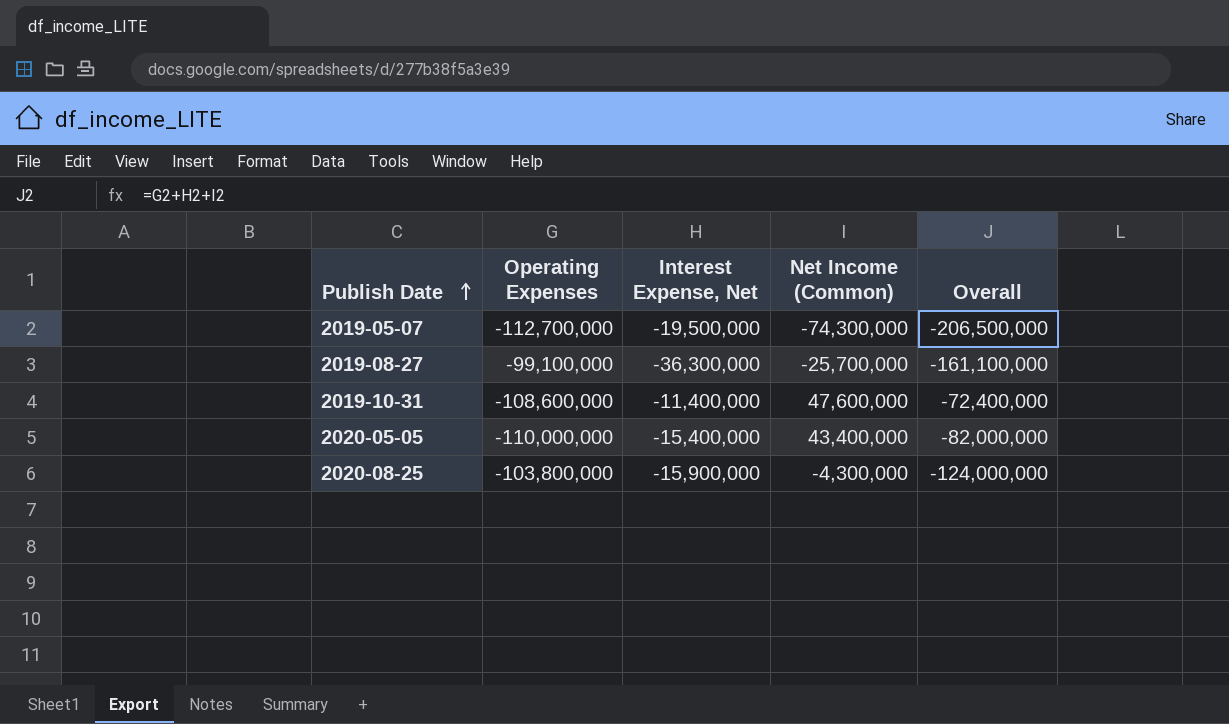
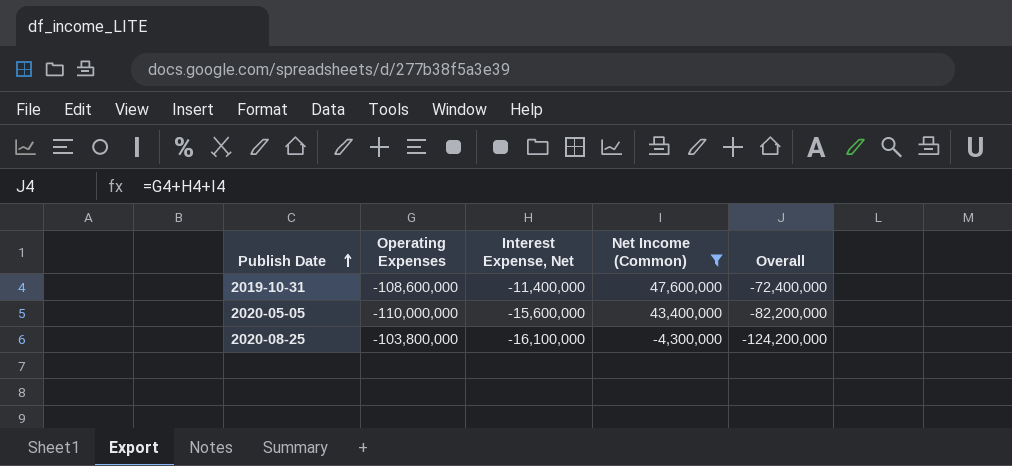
filter: none -> Net Income (Common) >= -4,300,000
2020-05-05 | Interest Expense, Net: -15,400,000 -> -15,600,000
2020-05-05 | Overall: -82,000,000 -> -82,200,000
2020-08-25 | Interest Expense, Net: -15,900,000 -> -16,100,000
2020-08-25 | Overall: -124,000,000 -> -124,200,000

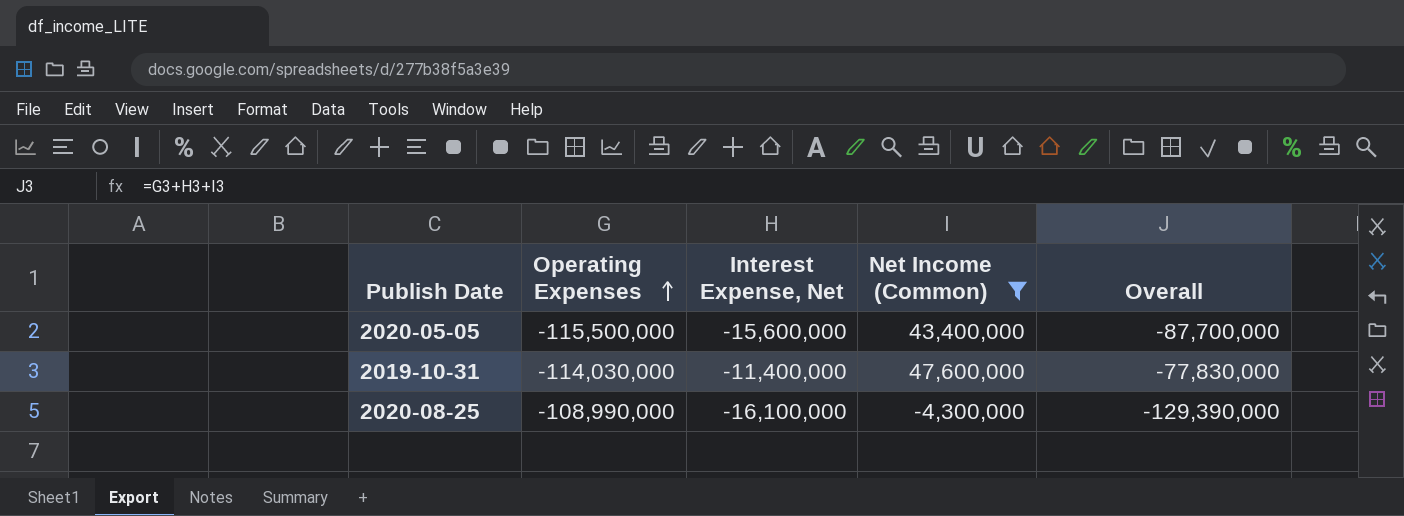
row order: Publish Date ascending -> Operating Expenses ascending
2020-05-05 | Operating Expenses: -110,000,000 -> -115,500,000
2020-05-05 | Overall: -82,200,000 -> -87,700,000
2019-10-31 | Operating Expenses: -108,600,000 -> -114,030,000
2019-10-31 | Overall: -72,400,000 -> -77,830,000
2020-08-25 | Operating Expenses: -103,800,000 -> -108,990,000
2020-08-25 | Overall: -124,200,000 -> -129,390,000

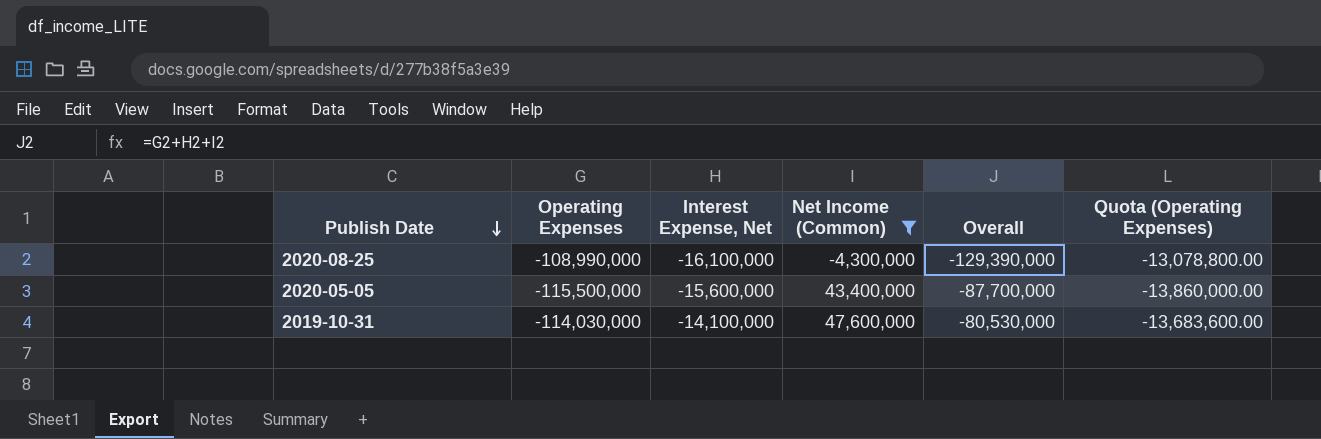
row order: Operating Expenses ascending -> Publish Date descending
column Quota (Operating Expenses) | formula: none -> [Operating Expenses] * 0.12
2019-10-31 | Interest Expense, Net: -11,400,000 -> -14,100,000
2019-10-31 | Overall: -77,830,000 -> -80,530,000

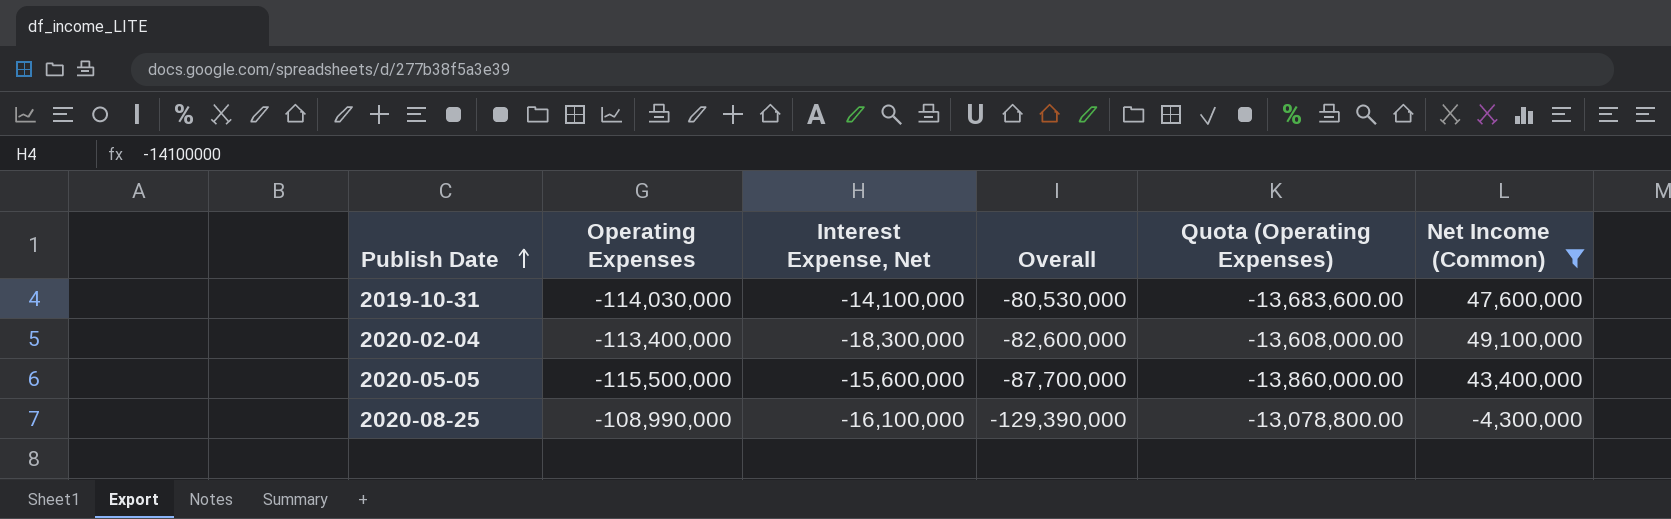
row order: Publish Date descending -> Publish Date ascending
column Net Income (Common) | position: 4 -> 6
row 2020-02-04: none -> -113,400,000 | -18,300,000 | -82,600,000 | -13,608,000.00 | 49,100,000

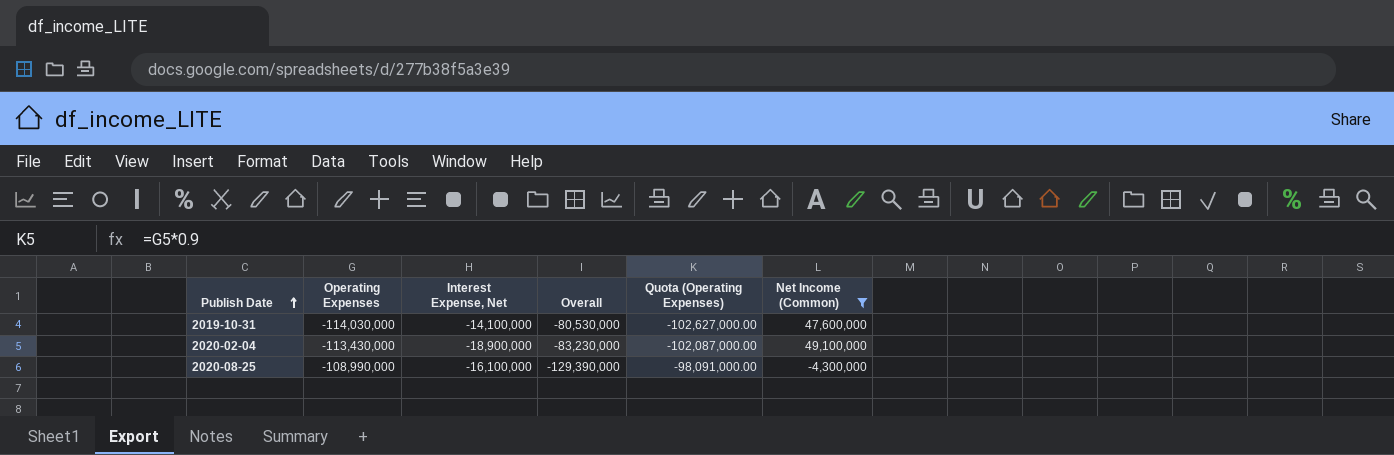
column Quota (Operating Expenses) | formula: [Operating Expenses] * 0.12 -> [Operating Expenses] * 0.9
row 2020-05-05: -115,500,000 | -15,600,000 | -87,700,000 | -13,860,000.00 | 43,400,000 -> none
2020-02-04 | Operating Expenses: -113,400,000 -> -113,430,000
2020-02-04 | Interest Expense, Net: -18,300,000 -> -18,900,000
2020-02-04 | Overall: -82,600,000 -> -83,230,000

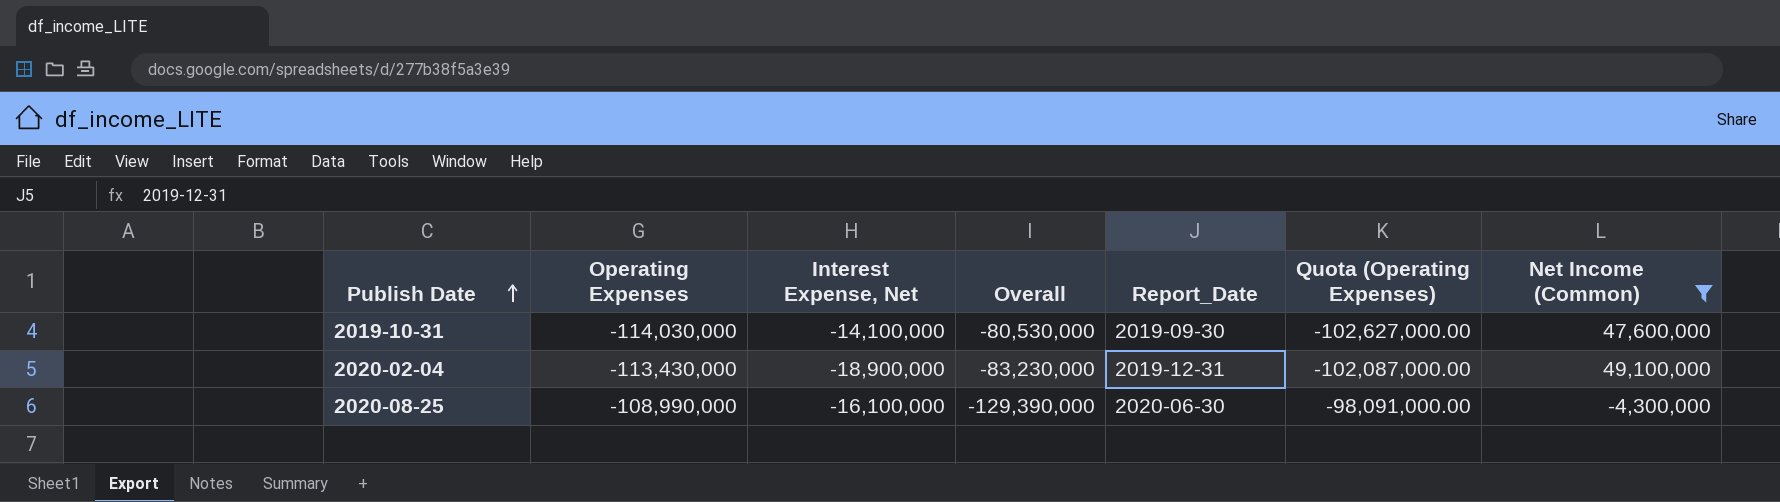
column Report_Date | position: none -> 5

